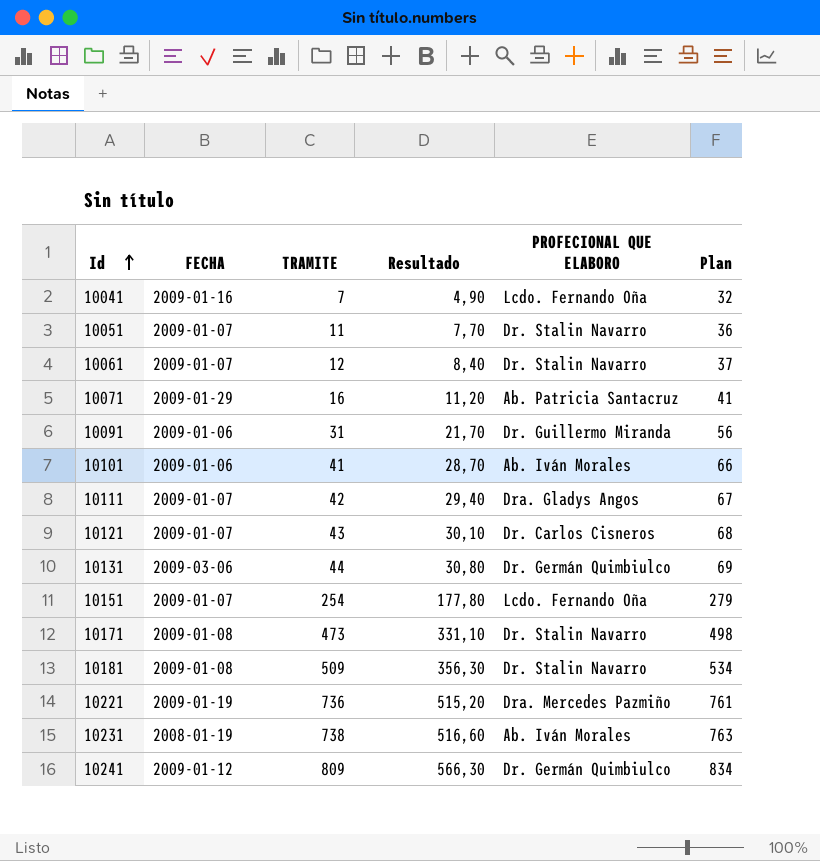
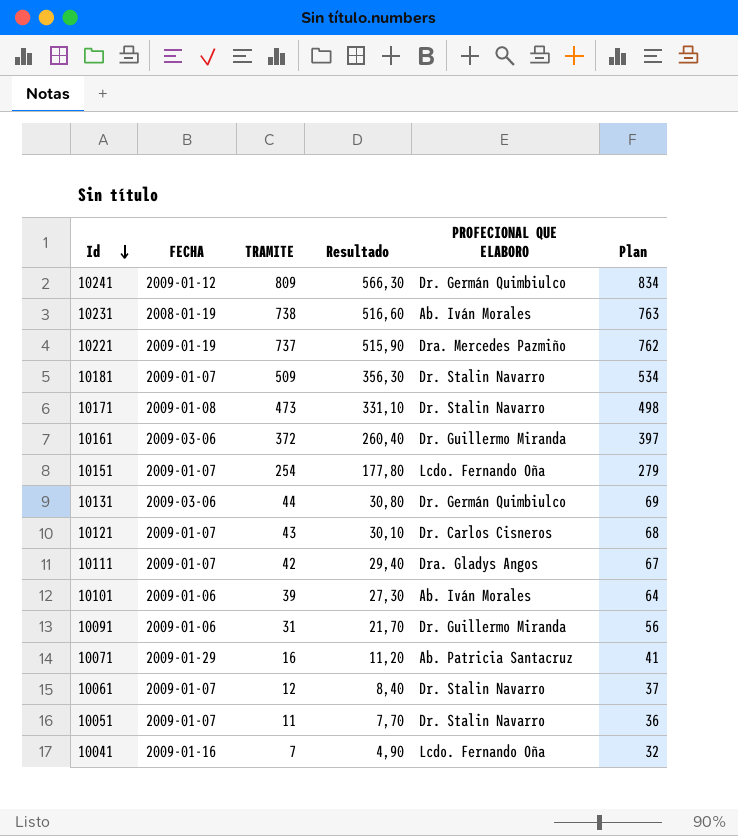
row order: Id ascending -> Id descending
10221 | TRAMITE: 736 -> 737
10221 | Resultado: 515,20 -> 515,90
10221 | Plan: 761 -> 762
10181 | FECHA: 2009-01-08 -> 2009-01-07
row 10161: none -> 2009-03-06 | 372 | 260,40 | Dr. Guillermo Miranda | 397
10101 | TRAMITE: 41 -> 39
10101 | Resultado: 28,70 -> 27,30
10101 | Plan: 66 -> 64

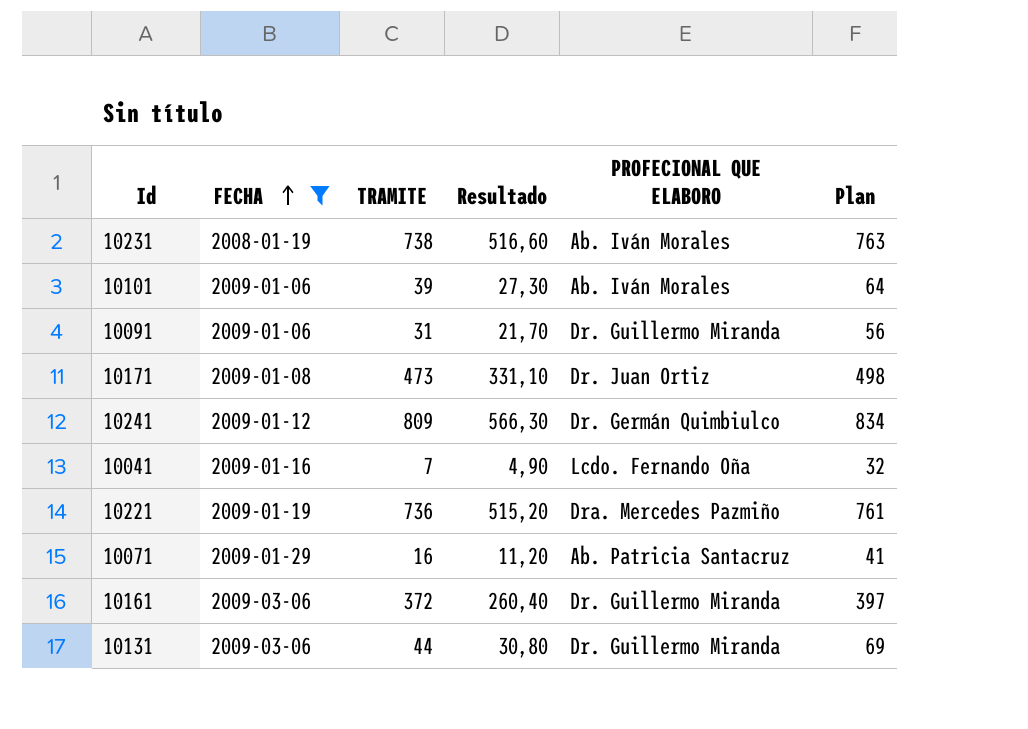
filter: none -> FECHA != 2009-01-07
row order: Id descending -> FECHA ascending
10171 | PROFECIONAL QUE ELABORO: Dr. Stalin Navarro -> Dr. Juan Ortiz
10221 | TRAMITE: 737 -> 736
10221 | Resultado: 515,90 -> 515,20
10221 | Plan: 762 -> 761
10131 | PROFECIONAL QUE ELABORO: Dr. Germán Quimbiulco -> Dr. Guillermo Miranda

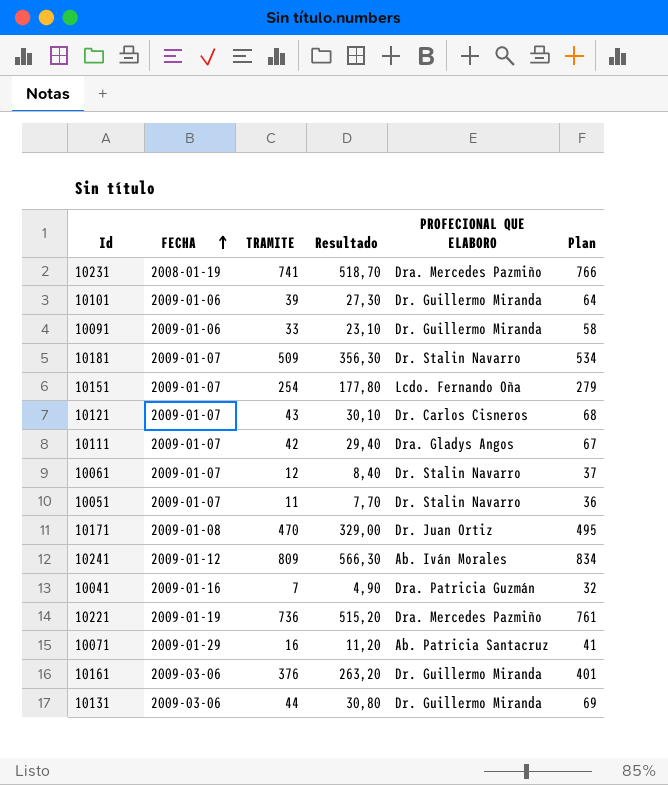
filter: FECHA != 2009-01-07 -> none
10231 | TRAMITE: 738 -> 741
10231 | Resultado: 516,60 -> 518,70
10231 | PROFECIONAL QUE ELABORO: Ab. Iván Morales -> Dra. Mercedes Pazmiño
10231 | Plan: 763 -> 766
10101 | PROFECIONAL QUE ELABORO: Ab. Iván Morales -> Dr. Guillermo Miranda
10091 | TRAMITE: 31 -> 33
10091 | Resultado: 21,70 -> 23,10
10091 | Plan: 56 -> 58
10171 | TRAMITE: 473 -> 470
10171 | Resultado: 331,10 -> 329,00
10171 | Plan: 498 -> 495
10241 | PROFECIONAL QUE ELABORO: Dr. Germán Quimbiulco -> Ab. Iván Morales
10041 | PROFECIONAL QUE ELABORO: Lcdo. Fernando Oña -> Dra. Patricia Guzmán
10161 | TRAMITE: 372 -> 376
10161 | Resultado: 260,40 -> 263,20
10161 | Plan: 397 -> 401

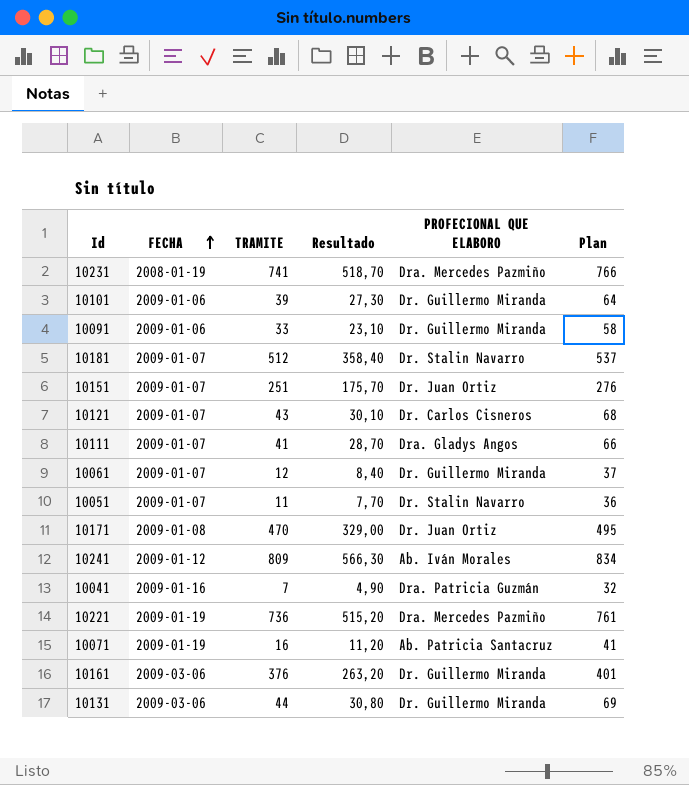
10181 | TRAMITE: 509 -> 512
10181 | Resultado: 356,30 -> 358,40
10181 | Plan: 534 -> 537
10151 | TRAMITE: 254 -> 251
10151 | Resultado: 177,80 -> 175,70
10151 | PROFECIONAL QUE ELABORO: Lcdo. Fernando Oña -> Dr. Juan Ortiz
10151 | Plan: 279 -> 276
10111 | TRAMITE: 42 -> 41
10111 | Resultado: 29,40 -> 28,70
10111 | Plan: 67 -> 66
10061 | PROFECIONAL QUE ELABORO: Dr. Stalin Navarro -> Dr. Guillermo Miranda
10071 | FECHA: 2009-01-29 -> 2009-01-19

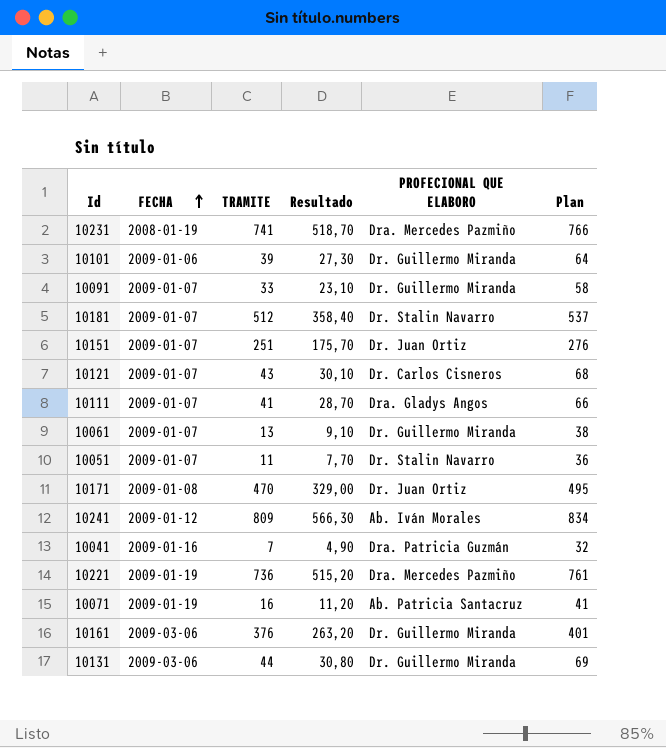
10091 | FECHA: 2009-01-06 -> 2009-01-07
10061 | TRAMITE: 12 -> 13
10061 | Resultado: 8,40 -> 9,10
10061 | Plan: 37 -> 38

